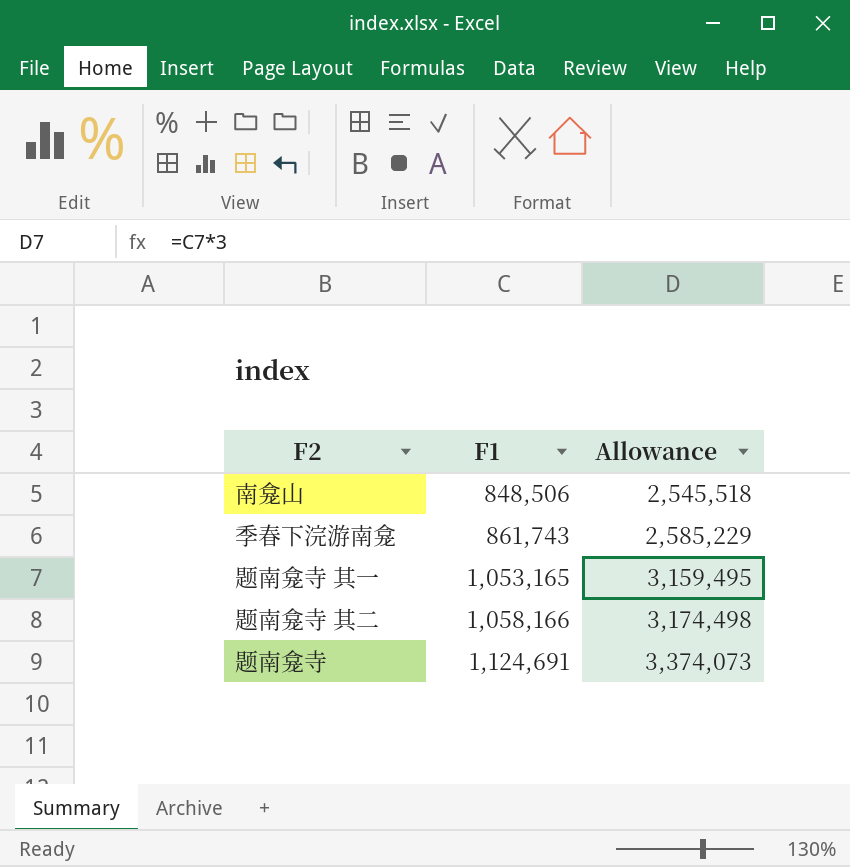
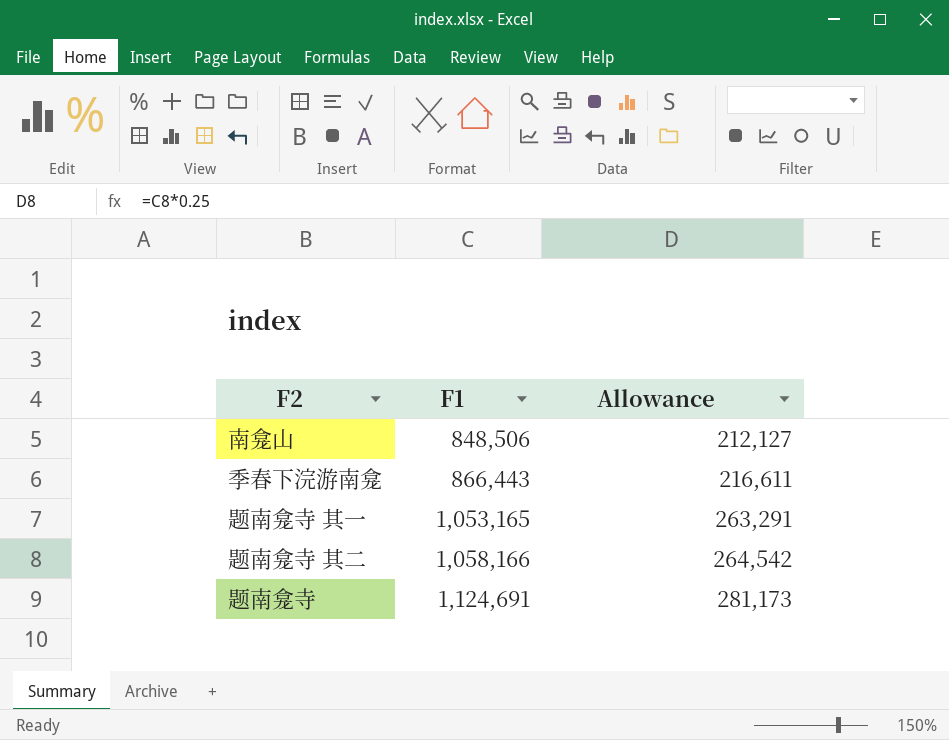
column Allowance | formula: [F1] * 3 -> [F1] * 0.25
季春下浣游南龛 | F1: 861,743 -> 866,443

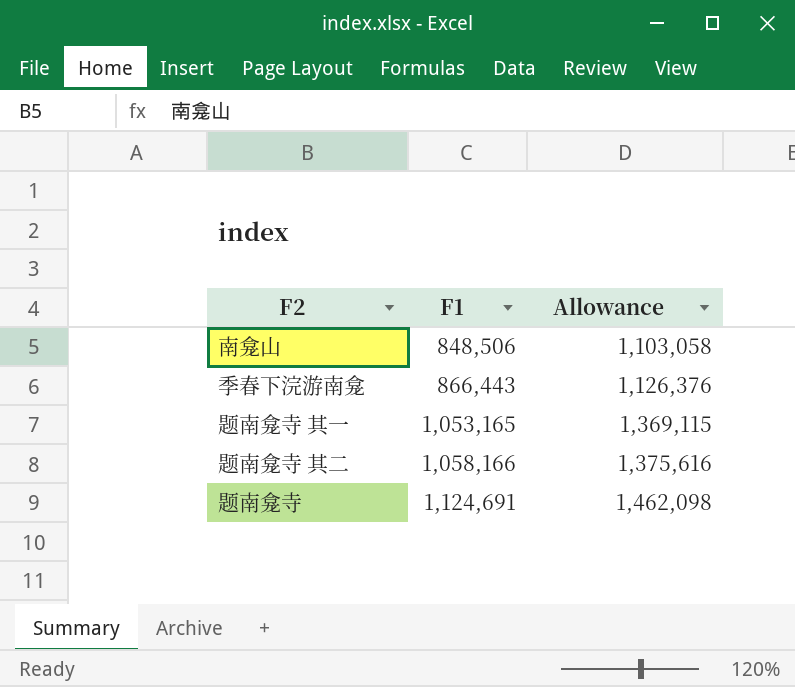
column Allowance | formula: [F1] * 0.25 -> [F1] * 1.3

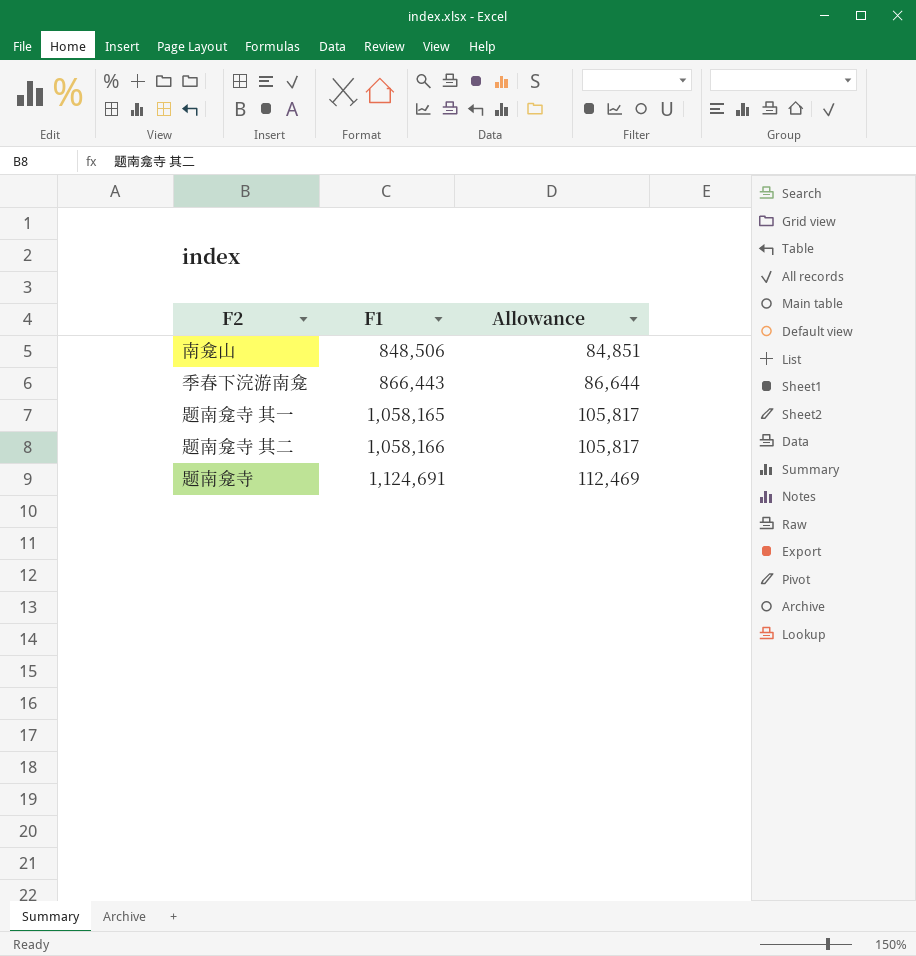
column Allowance | formula: [F1] * 1.3 -> [F1] * 0.1
题南龛寺 其一 | F1: 1,053,165 -> 1,058,165

